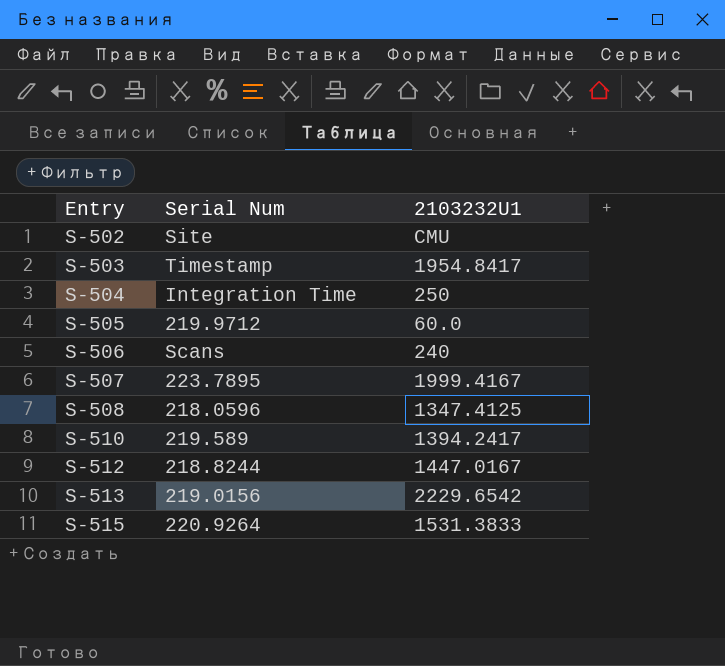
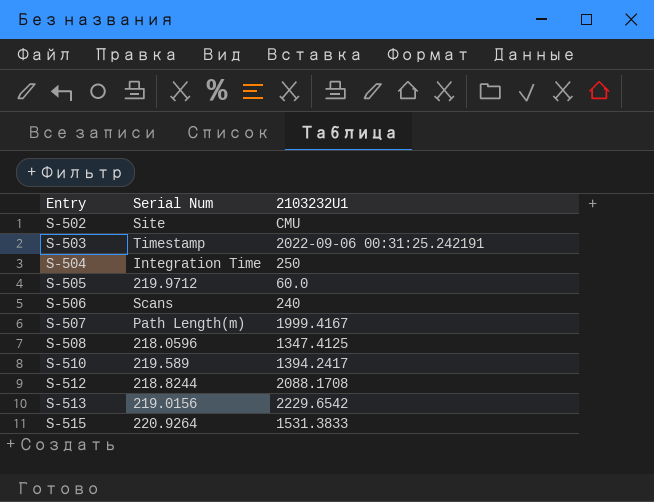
S-503 | 2103232U1: 1954.8417 -> 2022-09-06 00:31:25.242191
S-507 | Serial Num: 223.7895 -> Path Length(m)
S-512 | 2103232U1: 1447.0167 -> 2088.1708

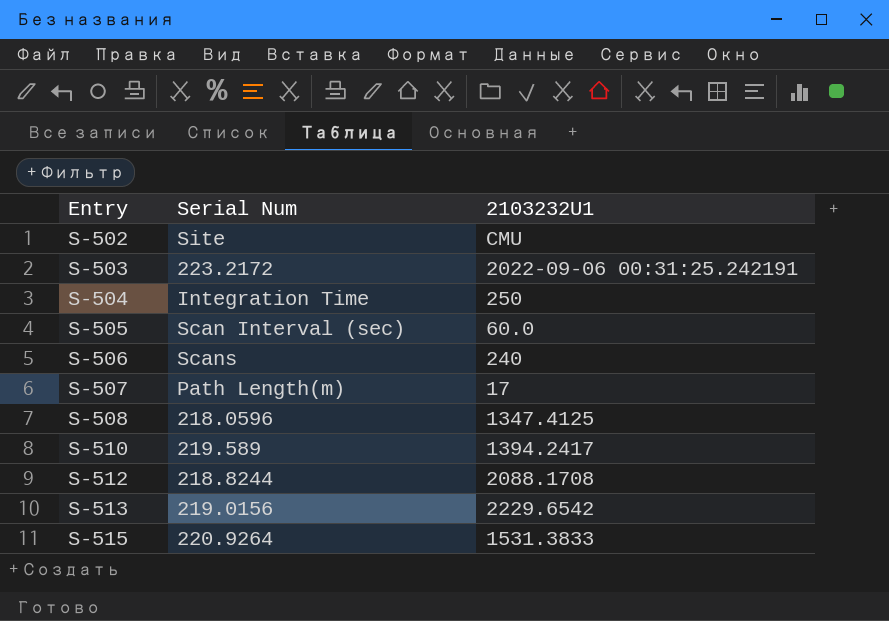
S-503 | Serial Num: Timestamp -> 223.2172
S-505 | Serial Num: 219.9712 -> Scan Interval (sec)
S-507 | 2103232U1: 1999.4167 -> 17

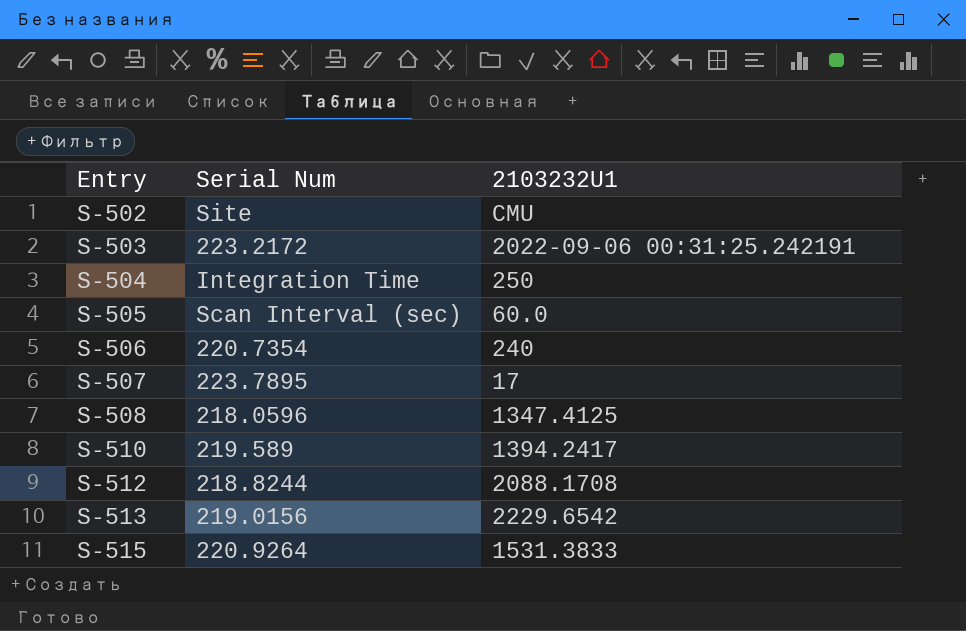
S-506 | Serial Num: Scans -> 220.7354
S-507 | Serial Num: Path Length(m) -> 223.7895

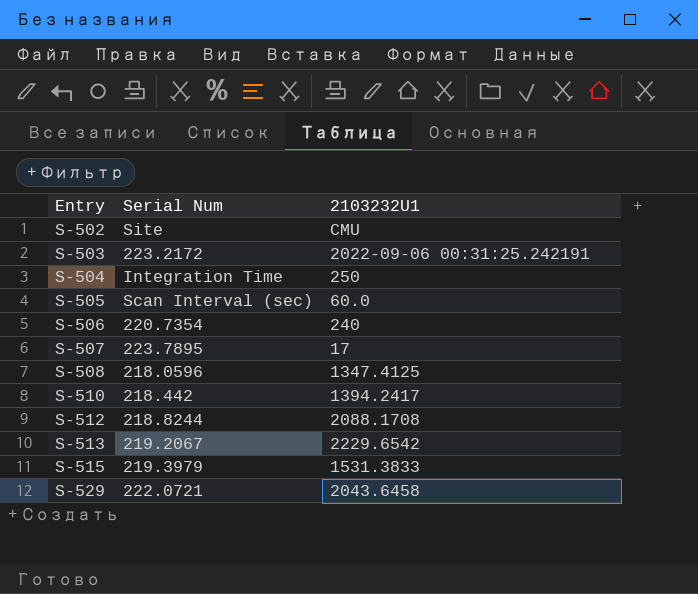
S-510 | Serial Num: 219.589 -> 218.442
S-513 | Serial Num: 219.0156 -> 219.2067
S-515 | Serial Num: 220.9264 -> 219.3979
row S-529: none -> 222.0721 | 2043.6458

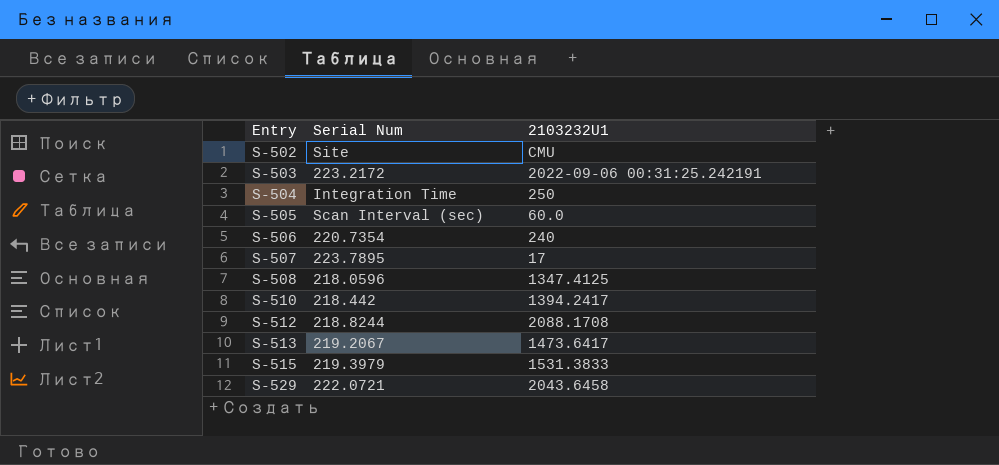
S-513 | 2103232U1: 2229.6542 -> 1473.6417

